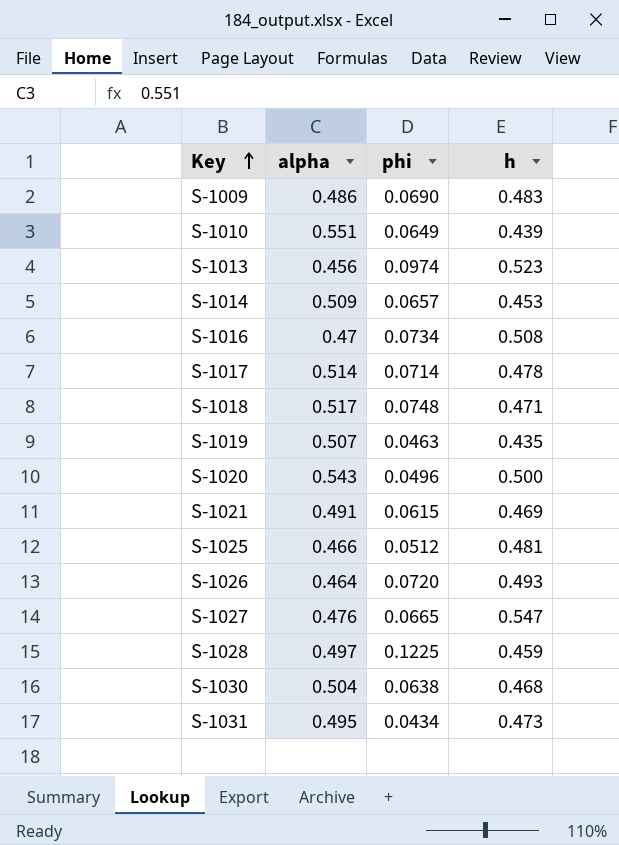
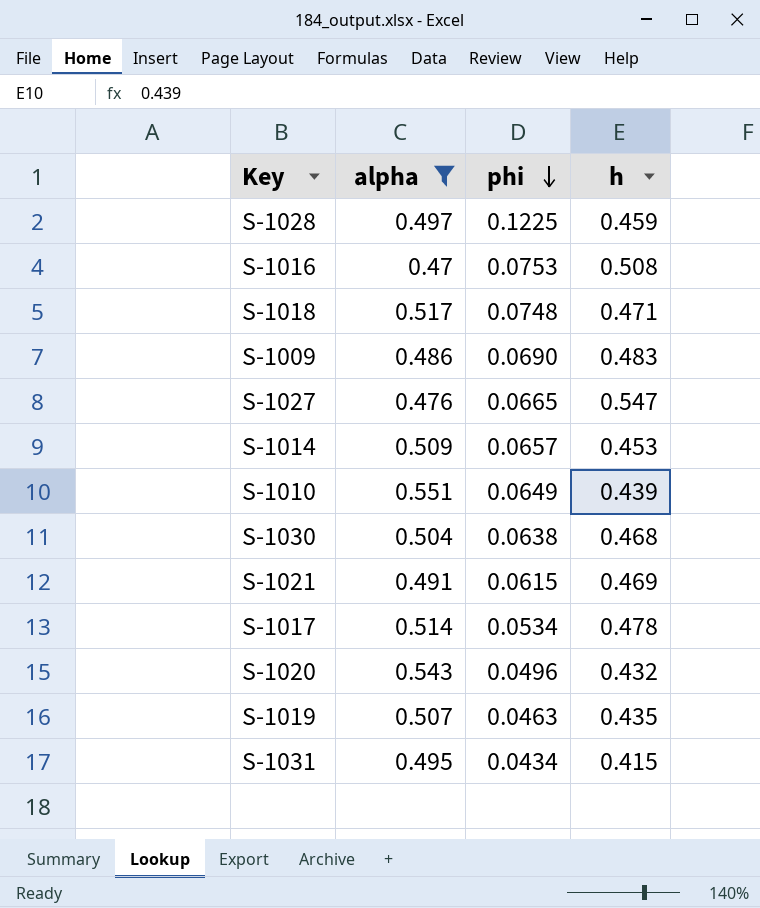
filter: none -> alpha >= 0.47
row order: Key ascending -> phi descending
S-1016 | phi: 0.0734 -> 0.0753
S-1017 | phi: 0.0714 -> 0.0534
S-1020 | h: 0.500 -> 0.432
S-1031 | h: 0.473 -> 0.415

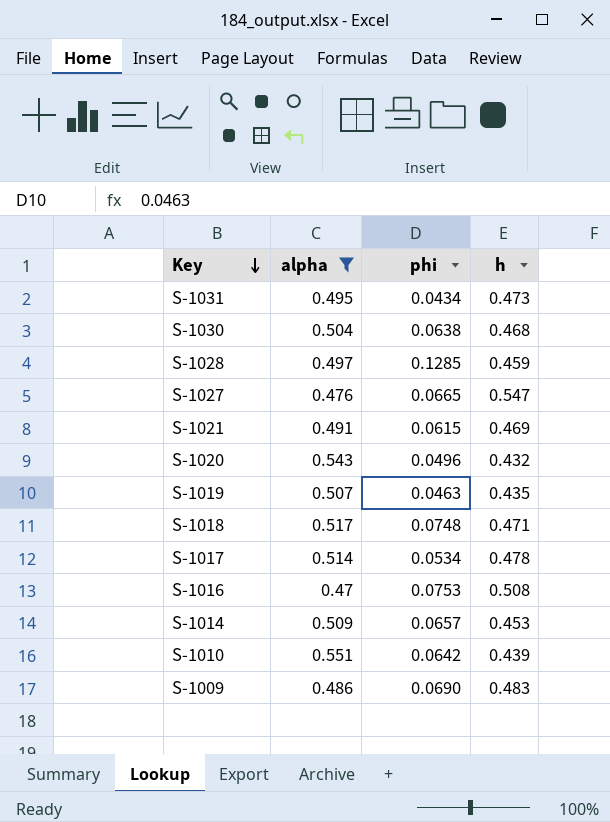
row order: phi descending -> Key descending
S-1031 | h: 0.415 -> 0.473
S-1028 | phi: 0.1225 -> 0.1285
S-1010 | phi: 0.0649 -> 0.0642

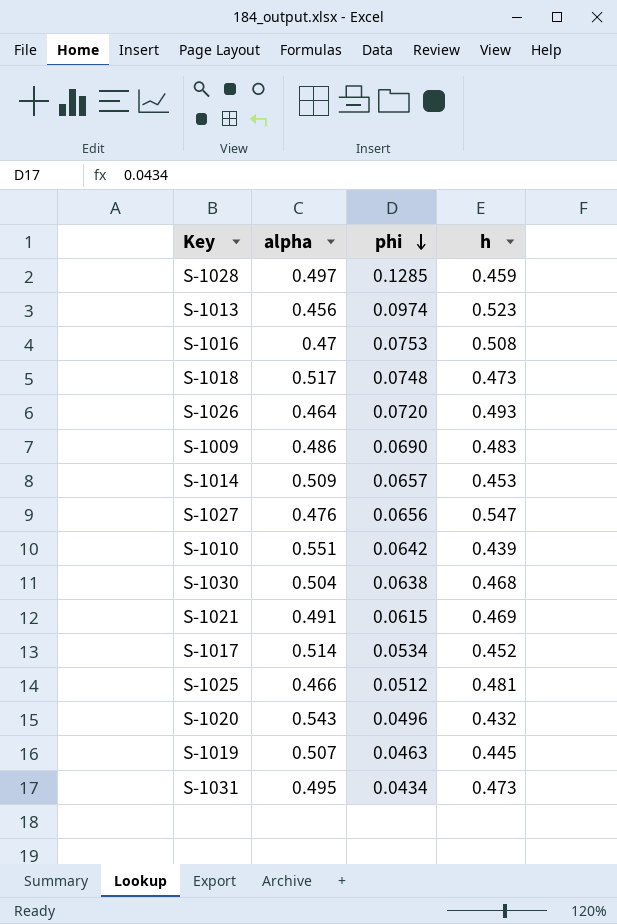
filter: alpha >= 0.47 -> none
row order: Key descending -> phi descending
S-1018 | h: 0.471 -> 0.473
S-1027 | phi: 0.0665 -> 0.0656
S-1017 | h: 0.478 -> 0.452
S-1019 | h: 0.435 -> 0.445

